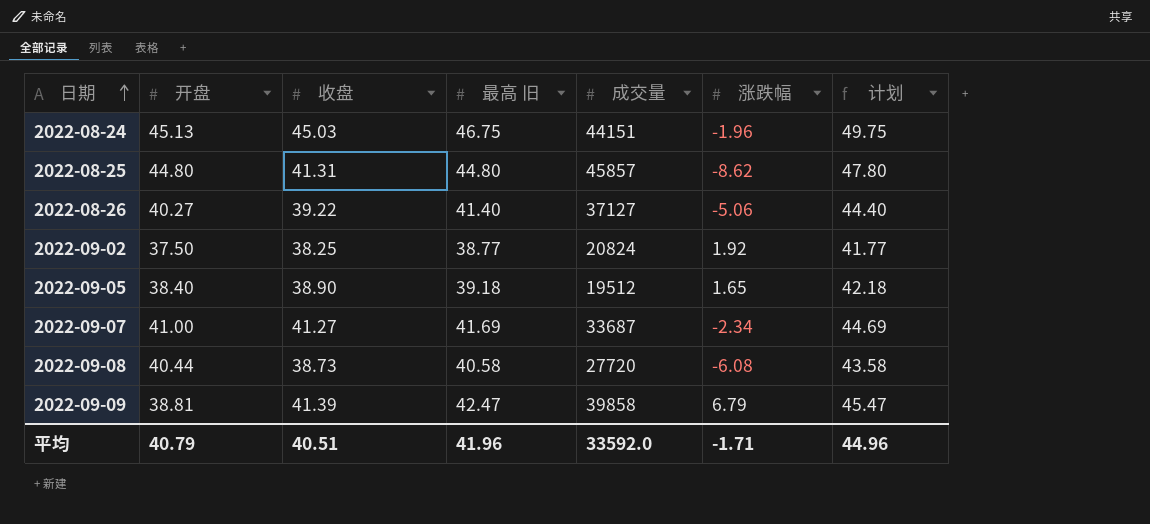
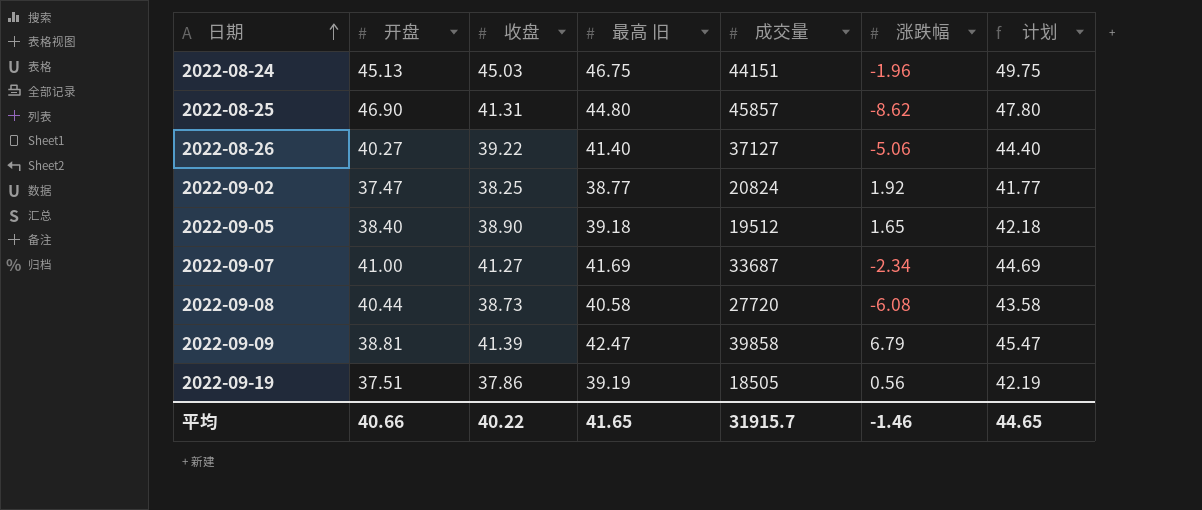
2022-08-25 | 开盘: 44.80 -> 46.90
2022-09-02 | 开盘: 37.50 -> 37.47
row 2022-09-19: none -> 37.51 | 37.86 | 39.19 | 18505 | 0.56 | 42.19
平均 | 开盘: 40.79 -> 40.66
平均 | 收盘: 40.51 -> 40.22
平均 | 最高 旧: 41.96 -> 41.65
平均 | 成交量: 33592.0 -> 31915.7
平均 | 涨跌幅: -1.71 -> -1.46
平均 | 计划: 44.96 -> 44.65

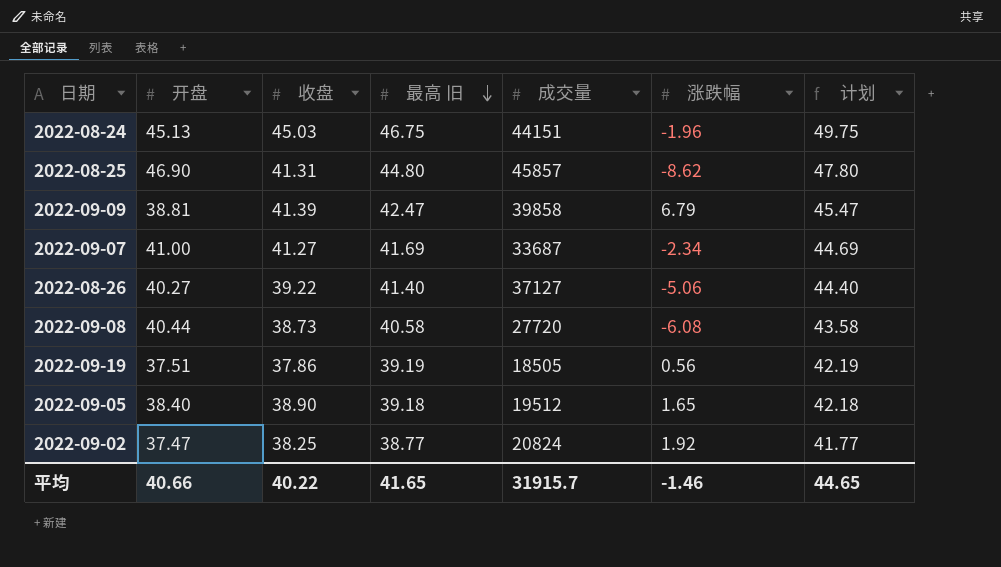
row order: 日期 ascending -> 最高 旧 descending

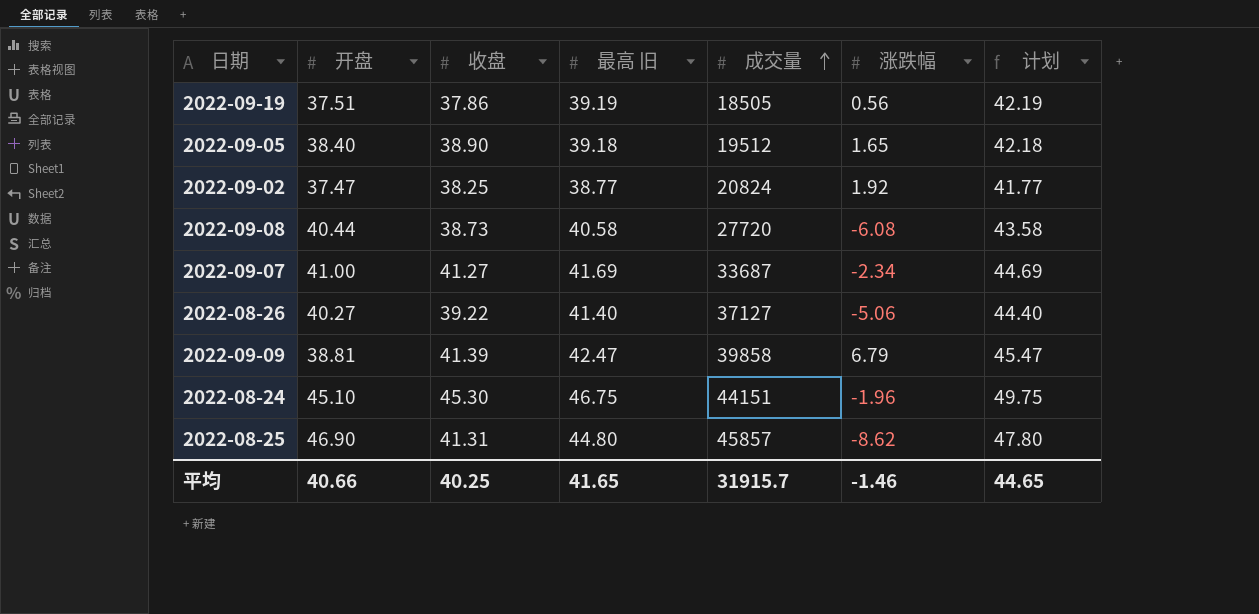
row order: 最高 旧 descending -> 成交量 ascending
2022-08-24 | 开盘: 45.13 -> 45.10
2022-08-24 | 收盘: 45.03 -> 45.30
平均 | 收盘: 40.22 -> 40.25

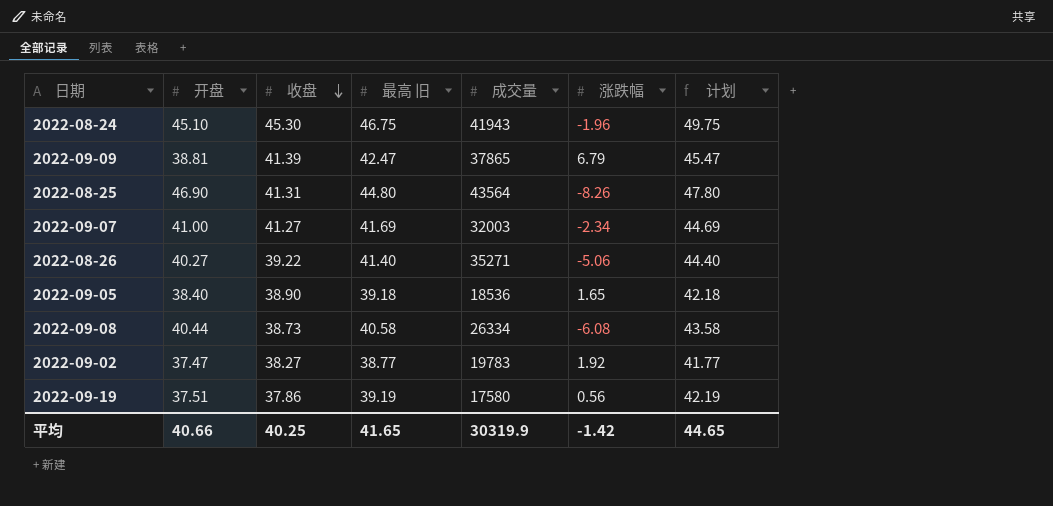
row order: 成交量 ascending -> 收盘 descending
2022-08-24 | 成交量: 44151 -> 41943
2022-09-09 | 成交量: 39858 -> 37865
2022-08-25 | 成交量: 45857 -> 43564
2022-08-25 | 涨跌幅: -8.62 -> -8.26
2022-09-07 | 成交量: 33687 -> 32003
2022-08-26 | 成交量: 37127 -> 35271
2022-09-05 | 成交量: 19512 -> 18536
2022-09-08 | 成交量: 27720 -> 26334
2022-09-02 | 收盘: 38.25 -> 38.27
2022-09-02 | 成交量: 20824 -> 19783
2022-09-19 | 成交量: 18505 -> 17580
平均 | 成交量: 31915.7 -> 30319.9
平均 | 涨跌幅: -1.46 -> -1.42

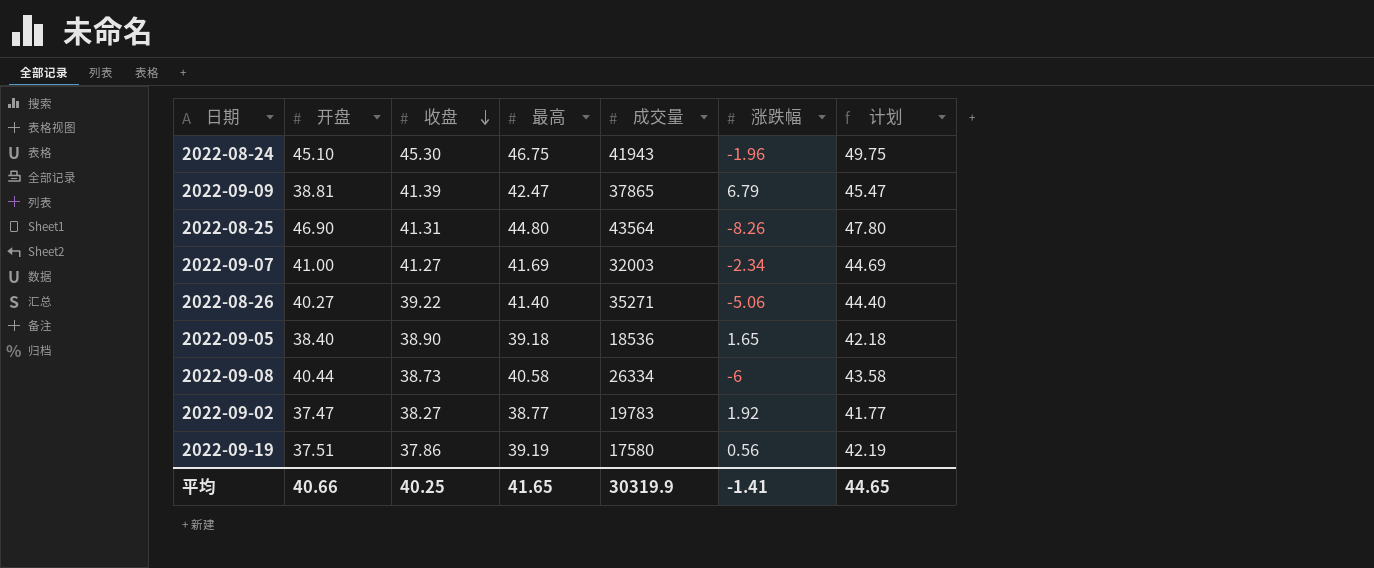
column name: 最高 旧 -> 最高
2022-09-08 | 涨跌幅: -6.08 -> -6
平均 | 涨跌幅: -1.42 -> -1.41

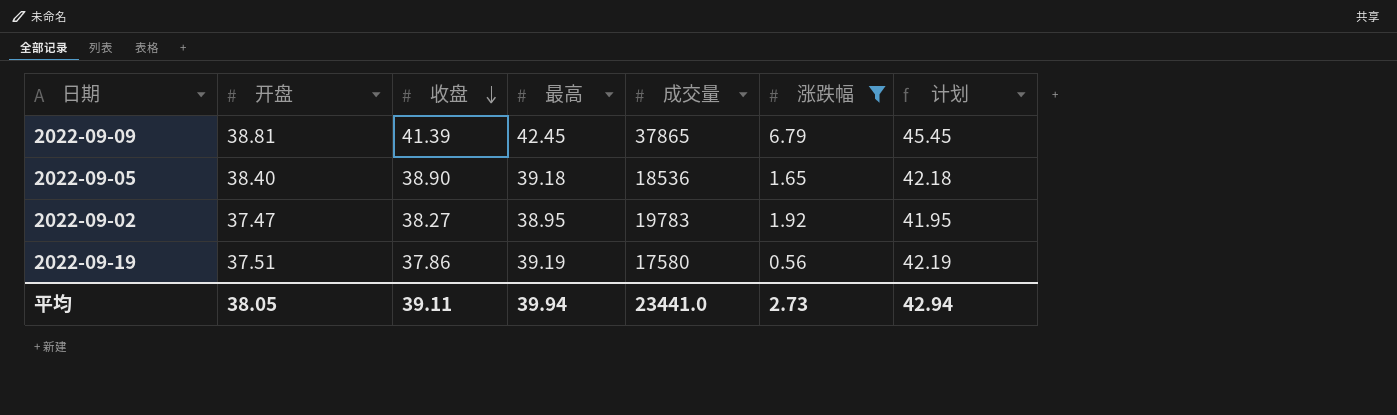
filter: none -> 涨跌幅 >= 0.56
2022-09-09 | 最高: 42.47 -> 42.45
2022-09-09 | 计划: 45.47 -> 45.45
2022-09-02 | 最高: 38.77 -> 38.95
2022-09-02 | 计划: 41.77 -> 41.95
平均 | 开盘: 40.66 -> 38.05
平均 | 收盘: 40.25 -> 39.11
平均 | 最高: 41.65 -> 39.94
平均 | 成交量: 30319.9 -> 23441.0
平均 | 涨跌幅: -1.41 -> 2.73
平均 | 计划: 44.65 -> 42.94

